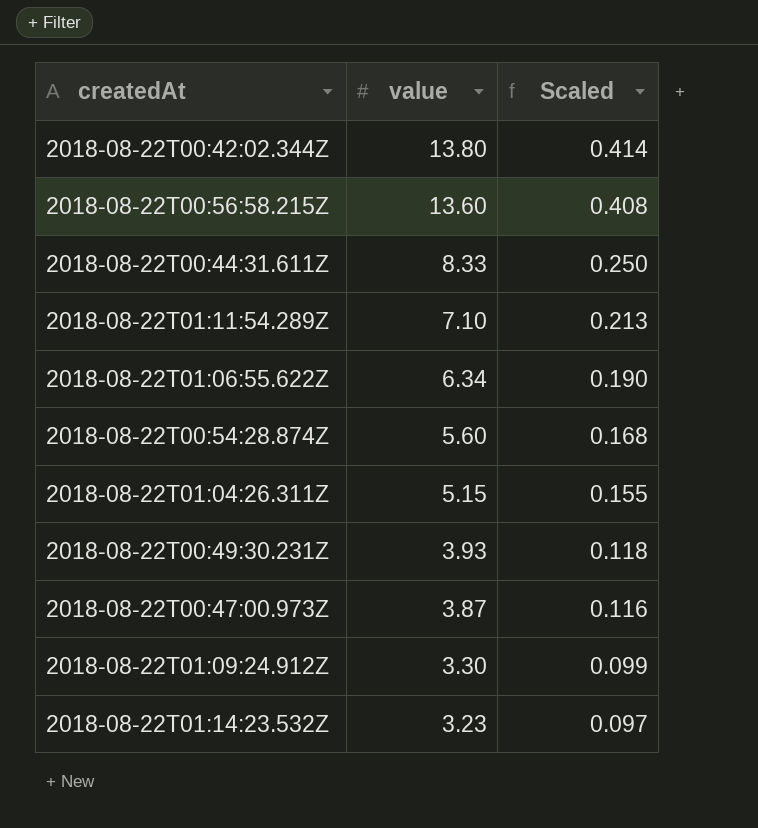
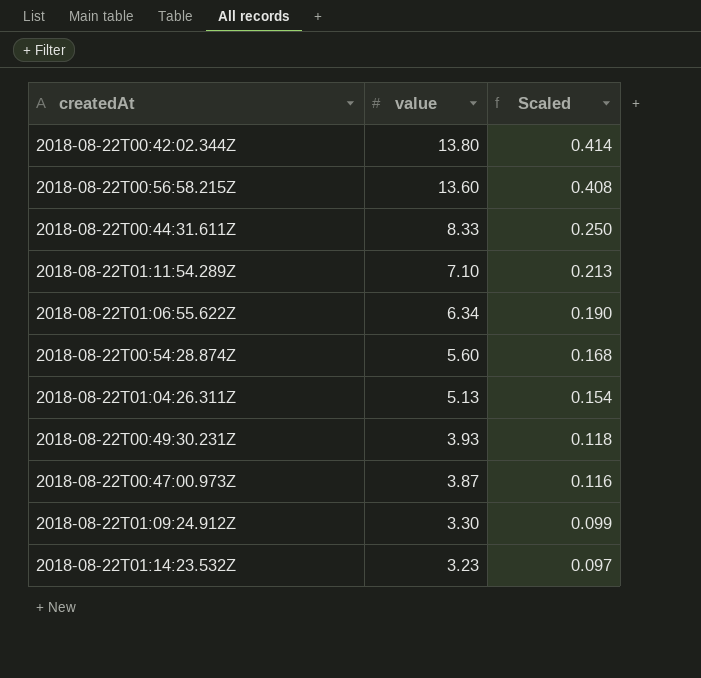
2018-08-22T01:04:26.311Z | value: 5.15 -> 5.13
2018-08-22T01:04:26.311Z | Scaled: 0.155 -> 0.154

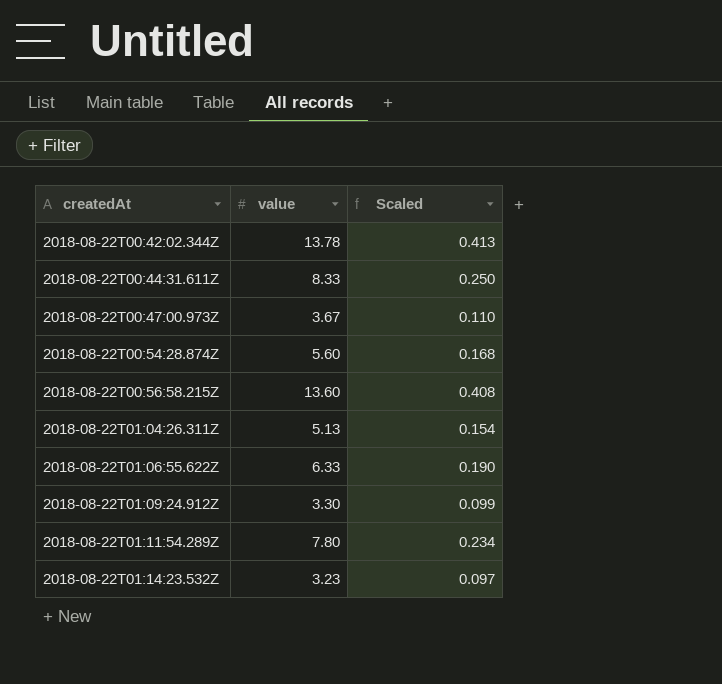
row order: value descending -> createdAt ascending
row 2018-08-22T00:49:30.231Z: 3.93 | 0.118 -> none
2018-08-22T00:42:02.344Z | value: 13.80 -> 13.78
2018-08-22T00:42:02.344Z | Scaled: 0.414 -> 0.413
2018-08-22T00:47:00.973Z | value: 3.87 -> 3.67
2018-08-22T00:47:00.973Z | Scaled: 0.116 -> 0.110
2018-08-22T01:06:55.622Z | value: 6.34 -> 6.33
2018-08-22T01:11:54.289Z | value: 7.10 -> 7.80
2018-08-22T01:11:54.289Z | Scaled: 0.213 -> 0.234

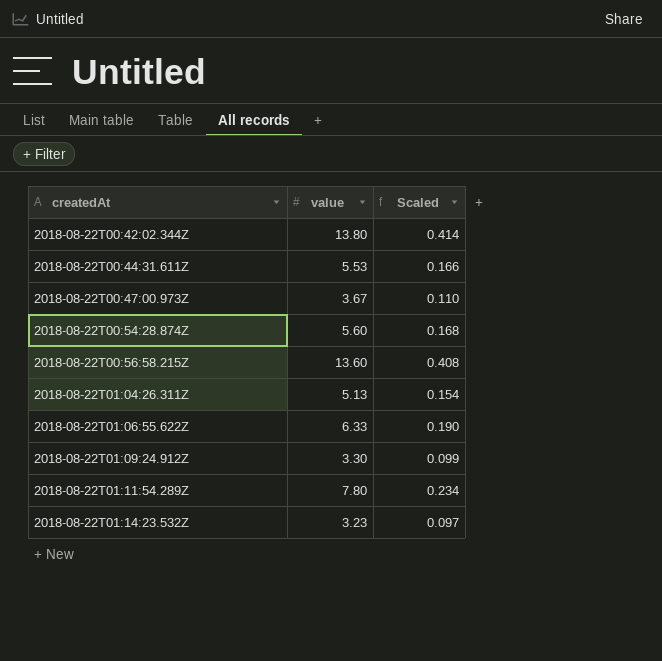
2018-08-22T00:42:02.344Z | value: 13.78 -> 13.80
2018-08-22T00:42:02.344Z | Scaled: 0.413 -> 0.414
2018-08-22T00:44:31.611Z | value: 8.33 -> 5.53
2018-08-22T00:44:31.611Z | Scaled: 0.250 -> 0.166

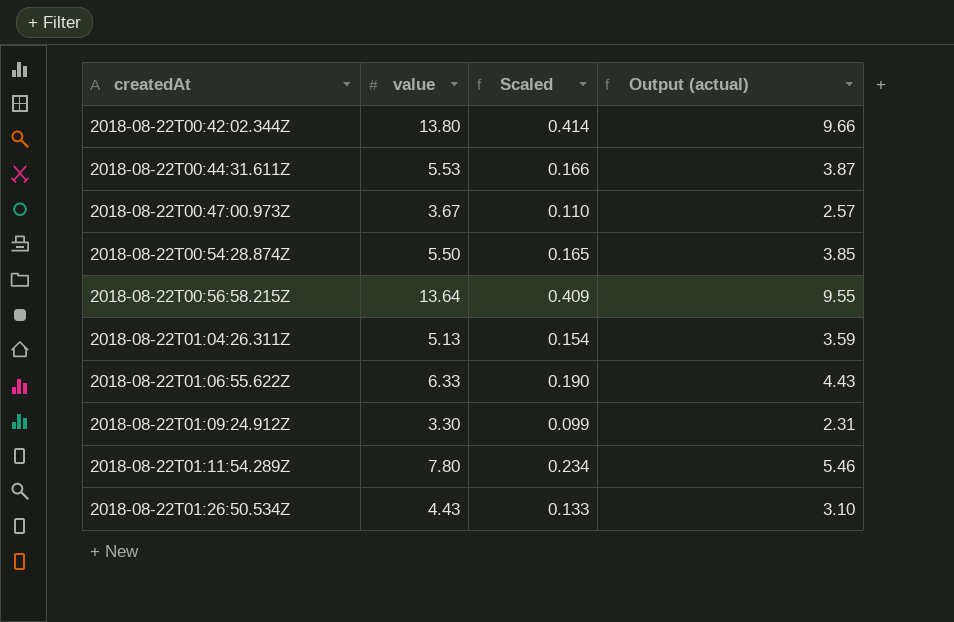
column Output (actual) | formula: none -> [value] * 0.7
row 2018-08-22T01:14:23.532Z: 3.23 | 0.097 -> none
2018-08-22T00:54:28.874Z | value: 5.60 -> 5.50
2018-08-22T00:54:28.874Z | Scaled: 0.168 -> 0.165
2018-08-22T00:56:58.215Z | value: 13.60 -> 13.64
2018-08-22T00:56:58.215Z | Scaled: 0.408 -> 0.409
row 2018-08-22T01:26:50.534Z: none -> 4.43 | 0.133 | 3.10

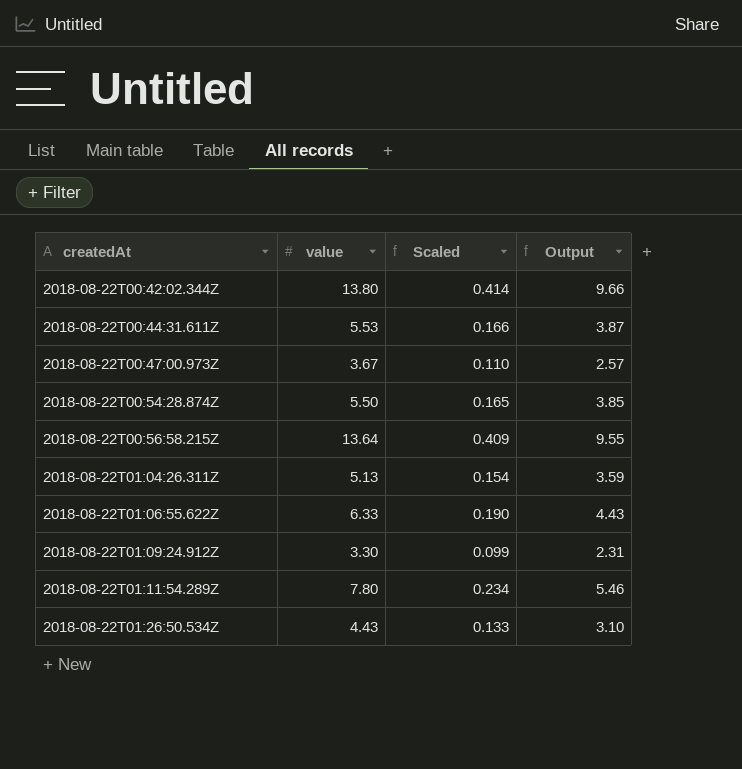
column name: Output (actual) -> Output

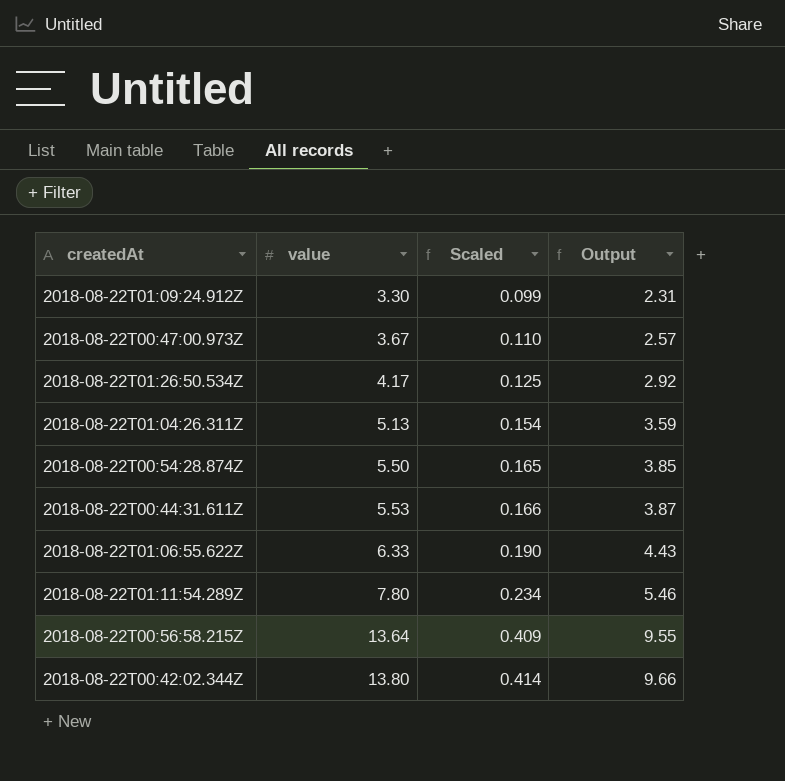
row order: createdAt ascending -> value ascending
2018-08-22T01:26:50.534Z | value: 4.43 -> 4.17
2018-08-22T01:26:50.534Z | Scaled: 0.133 -> 0.125
2018-08-22T01:26:50.534Z | Output: 3.10 -> 2.92

